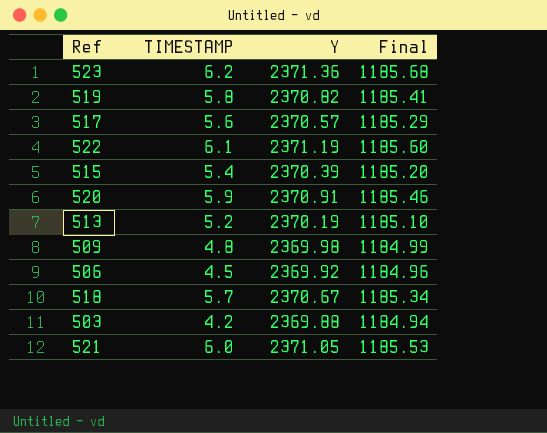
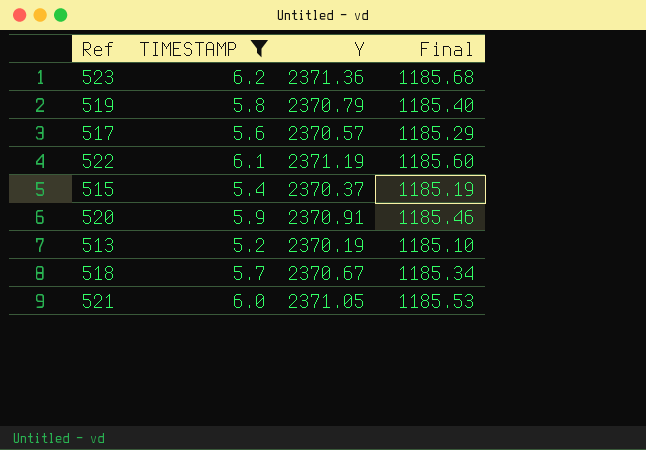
filter: none -> TIMESTAMP >= 5.2
519 | Y: 2370.82 -> 2370.79
519 | Final: 1185.41 -> 1185.40
515 | Y: 2370.39 -> 2370.37
515 | Final: 1185.20 -> 1185.19

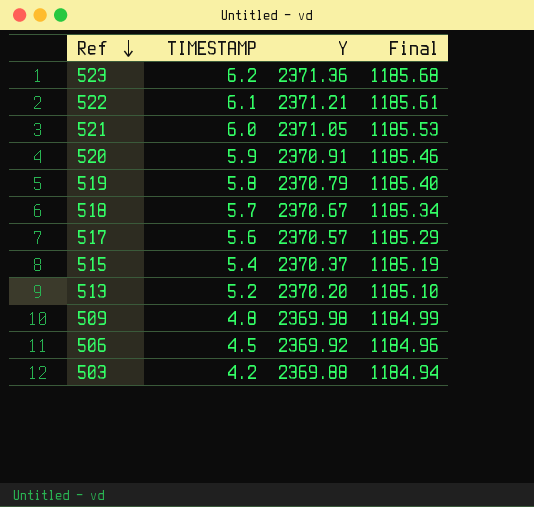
filter: TIMESTAMP >= 5.2 -> none
row order: none -> Ref descending
522 | Y: 2371.19 -> 2371.21
522 | Final: 1185.60 -> 1185.61
513 | Y: 2370.19 -> 2370.20

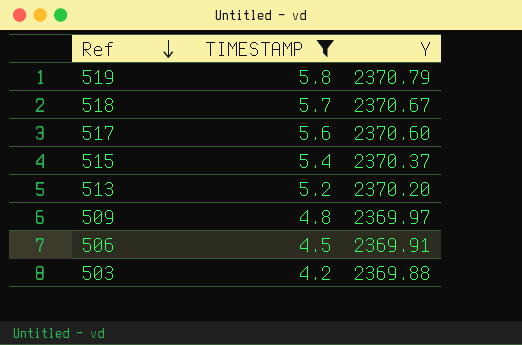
filter: none -> TIMESTAMP <= 5.8
column Final | formula: [Y] * 0.5 -> none
517 | Y: 2370.57 -> 2370.60
509 | Y: 2369.98 -> 2369.97
506 | Y: 2369.92 -> 2369.91

